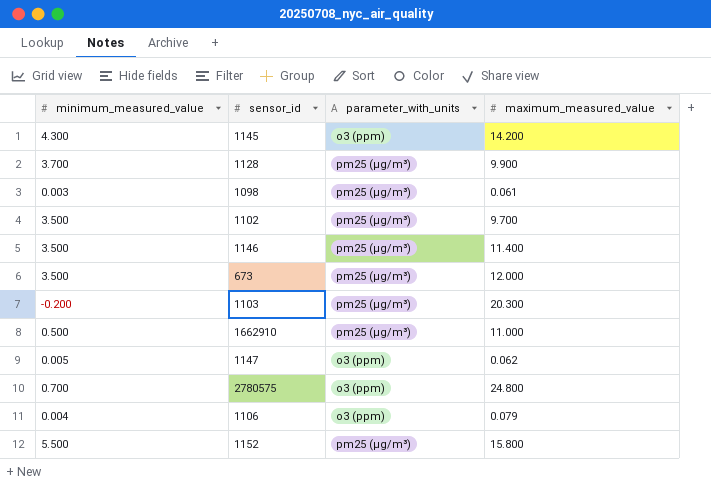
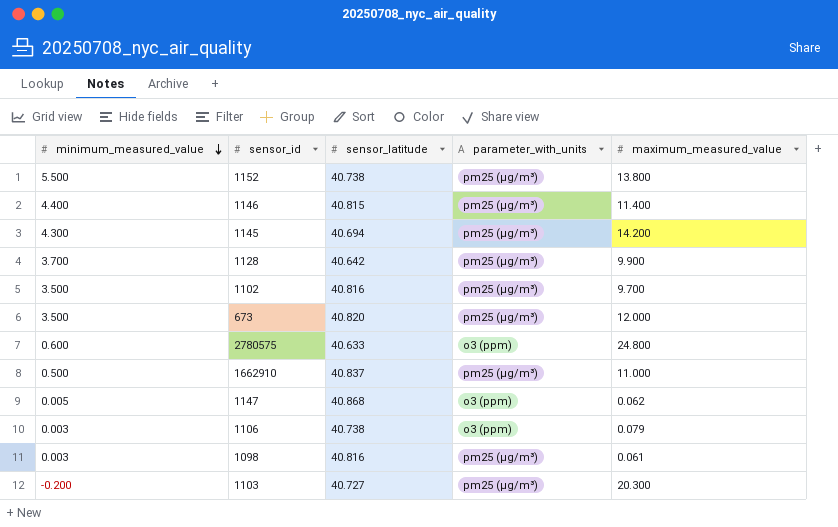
row order: none -> minimum_measured_value descending
column sensor_latitude | position: none -> 3
1152 | maximum_measured_value: 15.800 -> 13.800
1146 | minimum_measured_value: 3.500 -> 4.400
1145 | parameter_with_units: o3 (ppm) -> pm25 (µg/m³)
2780575 | minimum_measured_value: 0.700 -> 0.600
1106 | minimum_measured_value: 0.004 -> 0.003

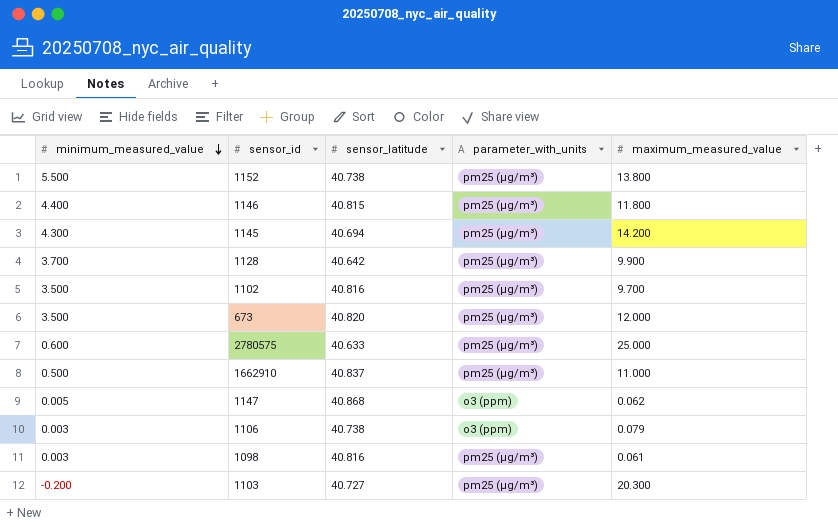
1146 | maximum_measured_value: 11.400 -> 11.800
2780575 | parameter_with_units: o3 (ppm) -> pm25 (µg/m³)
2780575 | maximum_measured_value: 24.800 -> 25.000

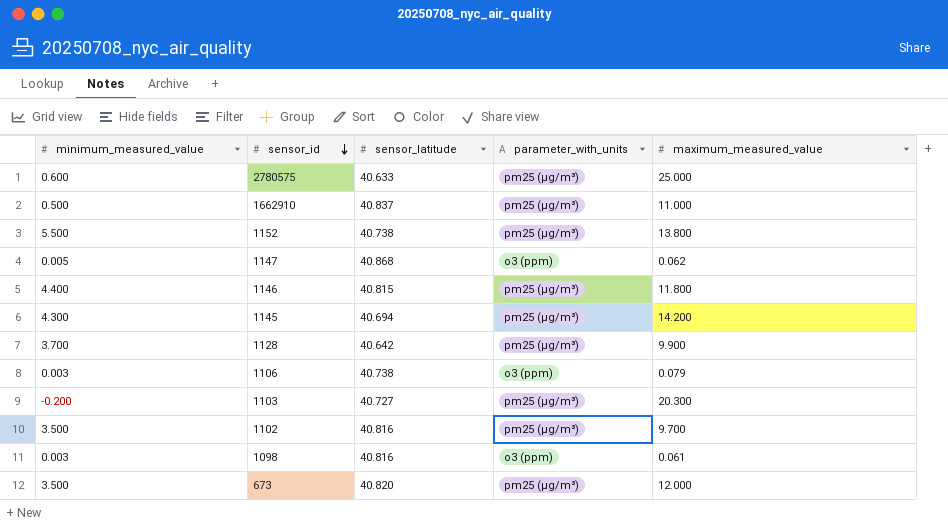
row order: minimum_measured_value descending -> sensor_id descending
1098 | parameter_with_units: pm25 (µg/m³) -> o3 (ppm)

